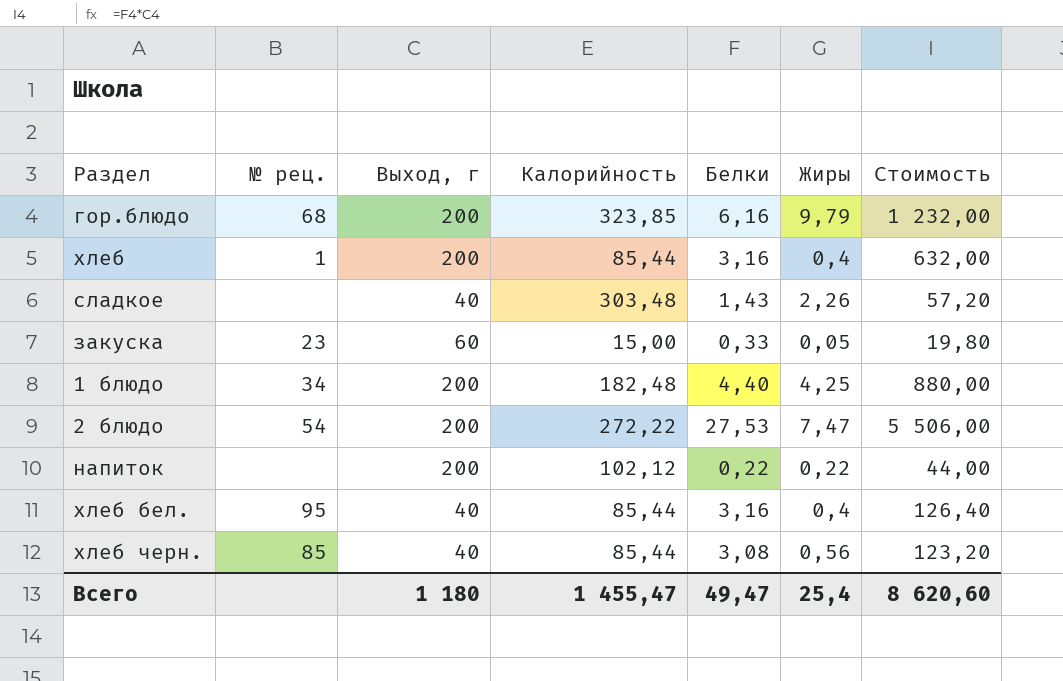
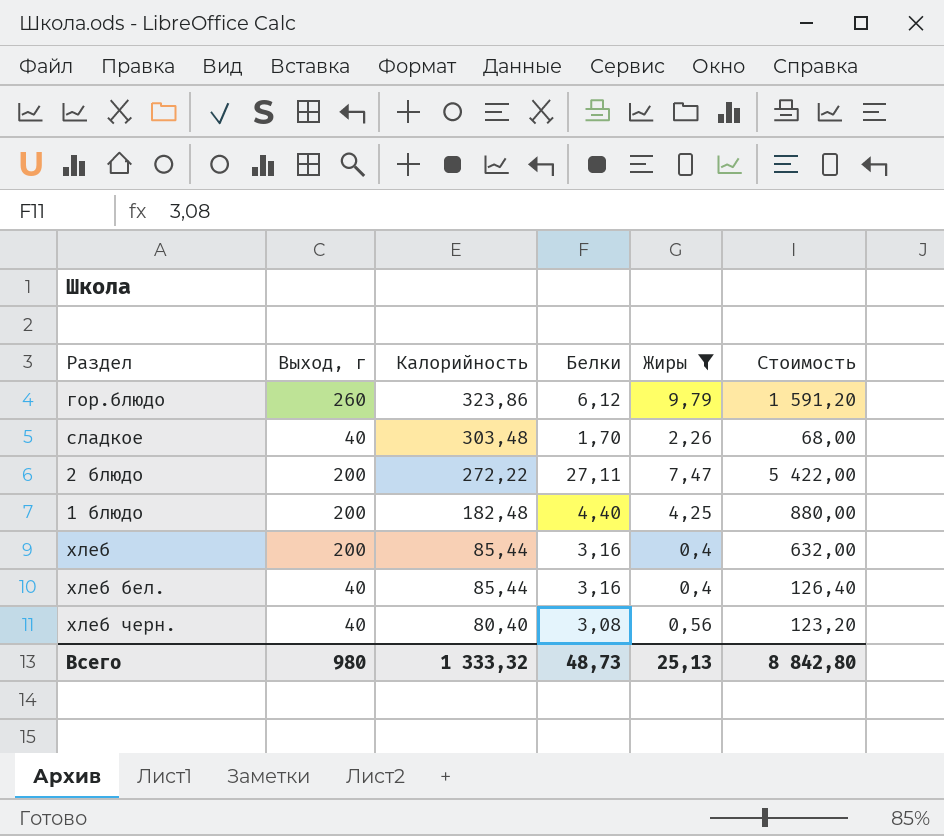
filter: none -> Жиры >= 0,4
row order: none -> Калорийность descending
column № рец. | position: 2 -> none
гор.блюдо | Выход, г: 200 -> 260
гор.блюдо | Калорийность: 323,85 -> 323,86
гор.блюдо | Белки: 6,16 -> 6,12
гор.блюдо | Стоимость: 1 232,00 -> 1 591,20
сладкое | Белки: 1,43 -> 1,70
сладкое | Стоимость: 57,20 -> 68,00
2 блюдо | Белки: 27,53 -> 27,11
2 блюдо | Стоимость: 5 506,00 -> 5 422,00
хлеб черн. | Калорийность: 85,44 -> 80,40
Всего | Выход, г: 1 180 -> 980
Всего | Калорийность: 1 455,47 -> 1 333,32
Всего | Белки: 49,47 -> 48,73
Всего | Жиры: 25,4 -> 25,13
Всего | Стоимость: 8 620,60 -> 8 842,80

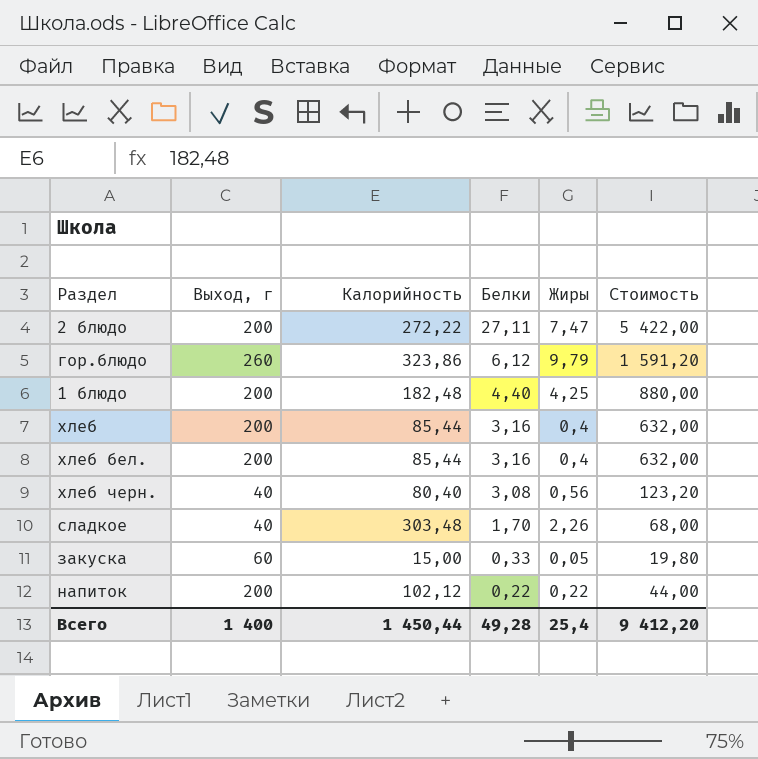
filter: Жиры >= 0,4 -> none
row order: Калорийность descending -> Белки descending
хлеб бел. | Выход, г: 40 -> 200
хлеб бел. | Стоимость: 126,40 -> 632,00
Всего | Выход, г: 980 -> 1 400
Всего | Калорийность: 1 333,32 -> 1 450,44
Всего | Белки: 48,73 -> 49,28
Всего | Жиры: 25,13 -> 25,4
Всего | Стоимость: 8 842,80 -> 9 412,20

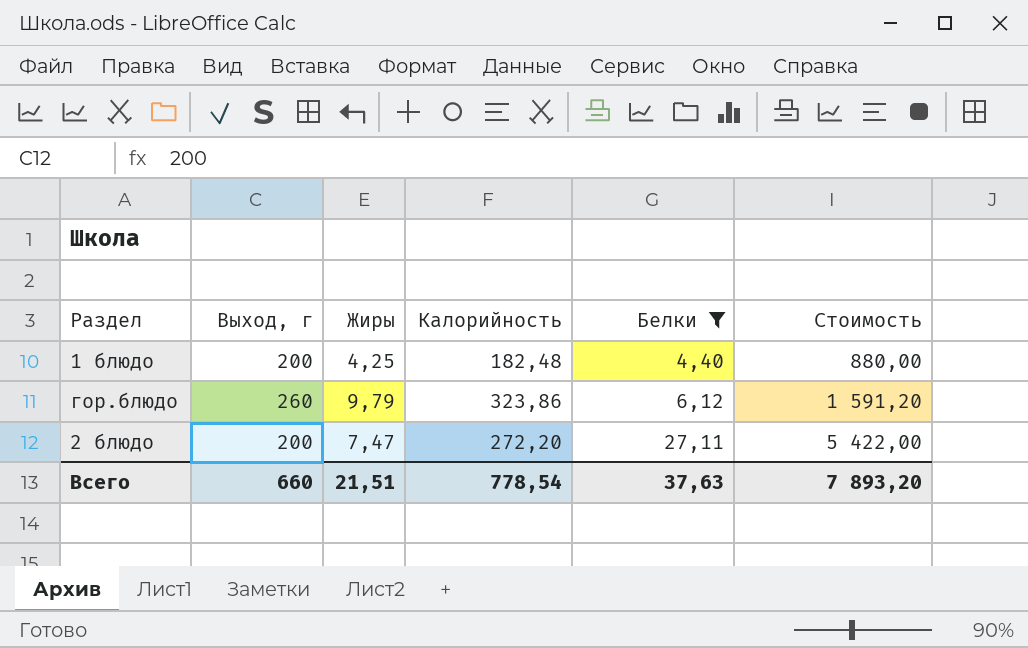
filter: none -> Белки >= 4,40
row order: Белки descending -> Белки ascending
column Жиры | position: 5 -> 3
2 блюдо | Калорийность: 272,22 -> 272,20
Всего | Выход, г: 1 400 -> 660
Всего | Жиры: 25,4 -> 21,51
Всего | Калорийность: 1 450,44 -> 778,54
Всего | Белки: 49,28 -> 37,63
Всего | Стоимость: 9 412,20 -> 7 893,20

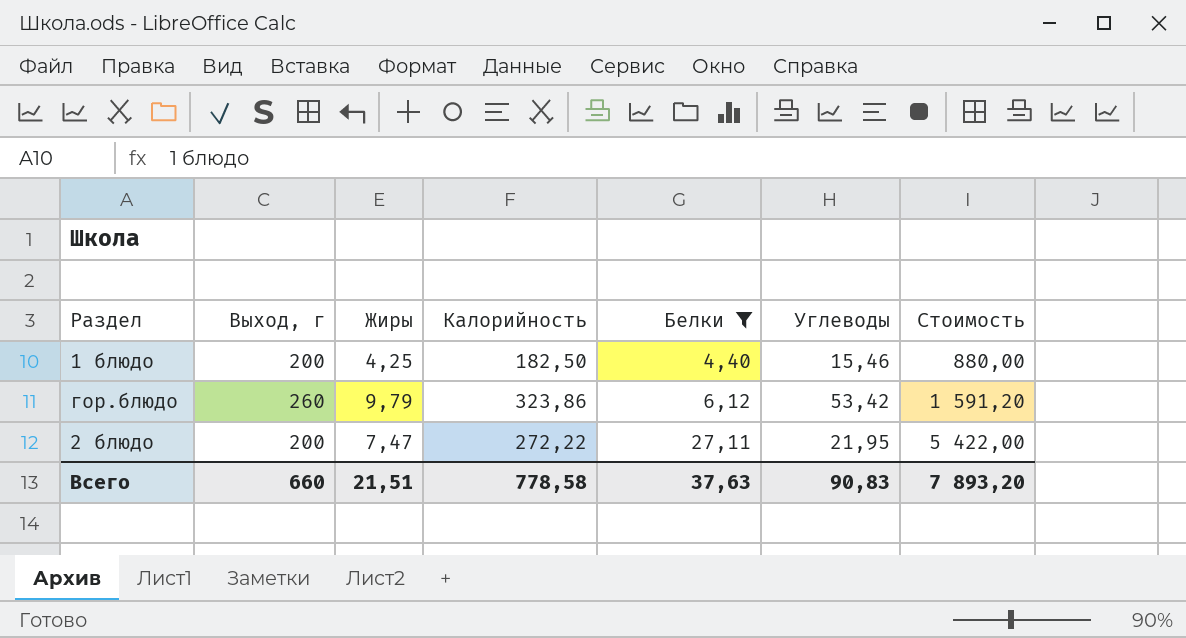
column Углеводы | position: none -> 6
1 блюдо | Калорийность: 182,48 -> 182,50
2 блюдо | Калорийность: 272,20 -> 272,22
Всего | Калорийность: 778,54 -> 778,58

